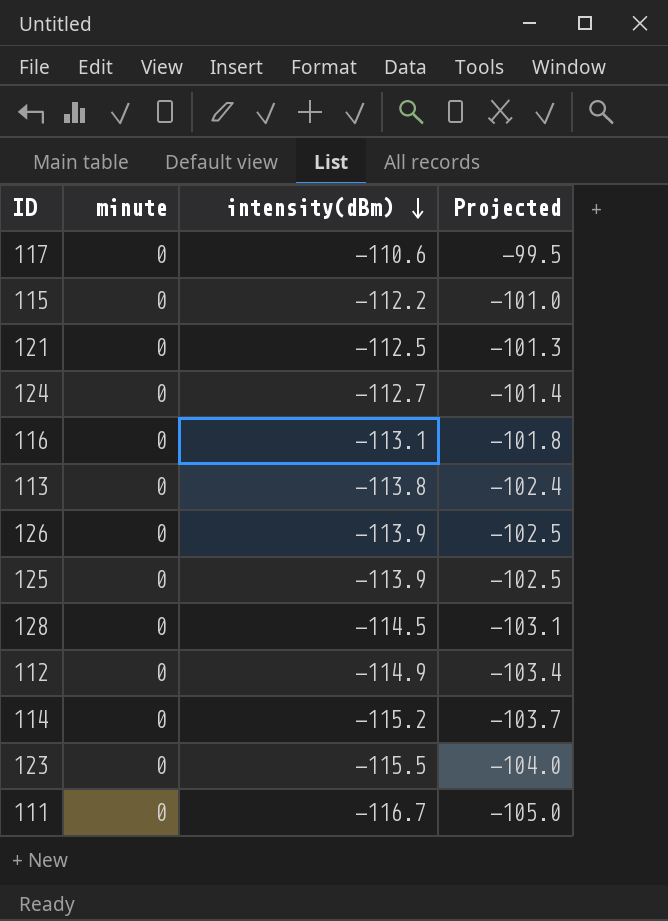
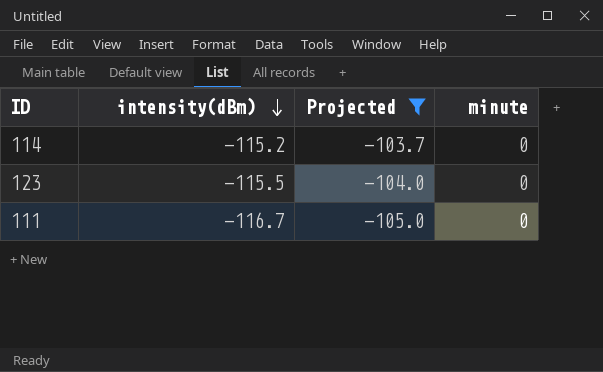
filter: none -> Projected <= -103.7
column minute | position: 2 -> 4

